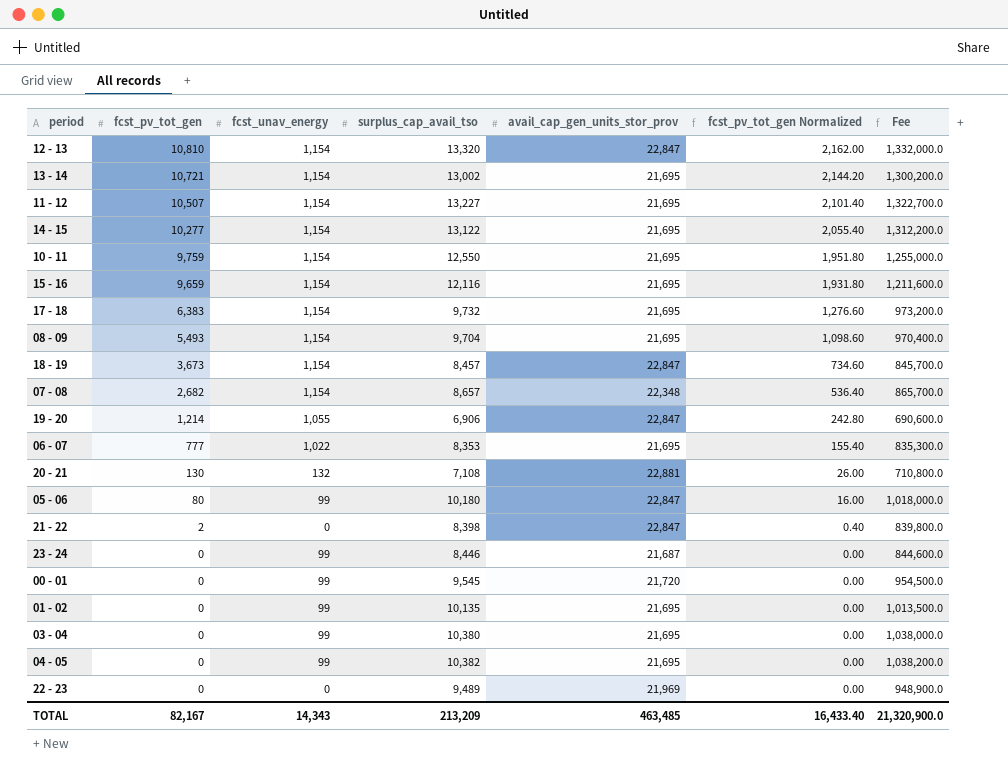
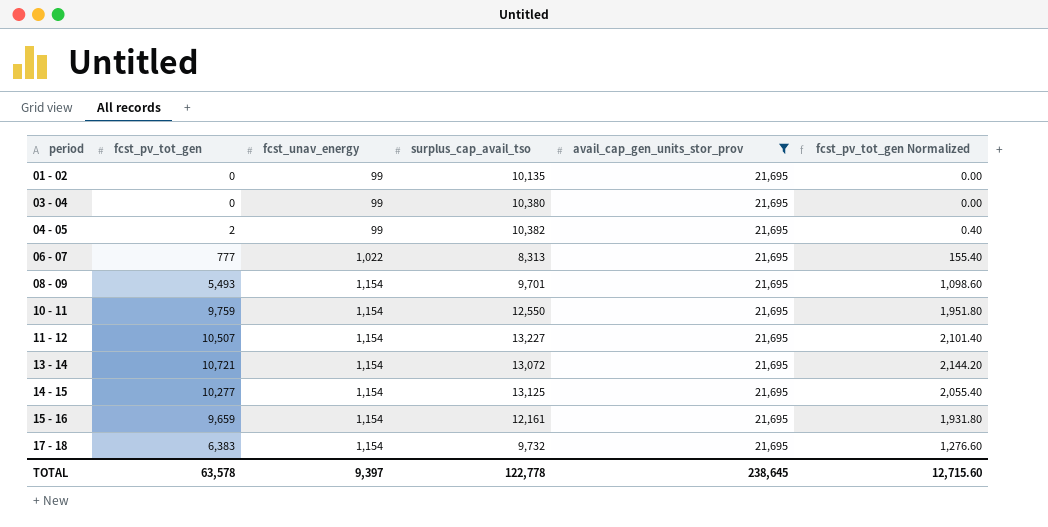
filter: none -> avail_cap_gen_units_stor_prov = 21,695
row order: fcst_pv_tot_gen descending -> period ascending
column Fee | formula: [surplus_cap_avail_tso] * 100 -> none
04 - 05 | fcst_pv_tot_gen: 0 -> 2
04 - 05 | fcst_pv_tot_gen Normalized: 0.00 -> 0.40
06 - 07 | surplus_cap_avail_tso: 8,353 -> 8,313
08 - 09 | surplus_cap_avail_tso: 9,704 -> 9,701
13 - 14 | surplus_cap_avail_tso: 13,002 -> 13,072
14 - 15 | surplus_cap_avail_tso: 13,122 -> 13,125
15 - 16 | surplus_cap_avail_tso: 12,116 -> 12,161
TOTAL | fcst_pv_tot_gen: 82,167 -> 63,578
TOTAL | fcst_unav_energy: 14,343 -> 9,397
TOTAL | surplus_cap_avail_tso: 213,209 -> 122,778
TOTAL | avail_cap_gen_units_stor_prov: 463,485 -> 238,645
TOTAL | fcst_pv_tot_gen Normalized: 16,433.40 -> 12,715.60

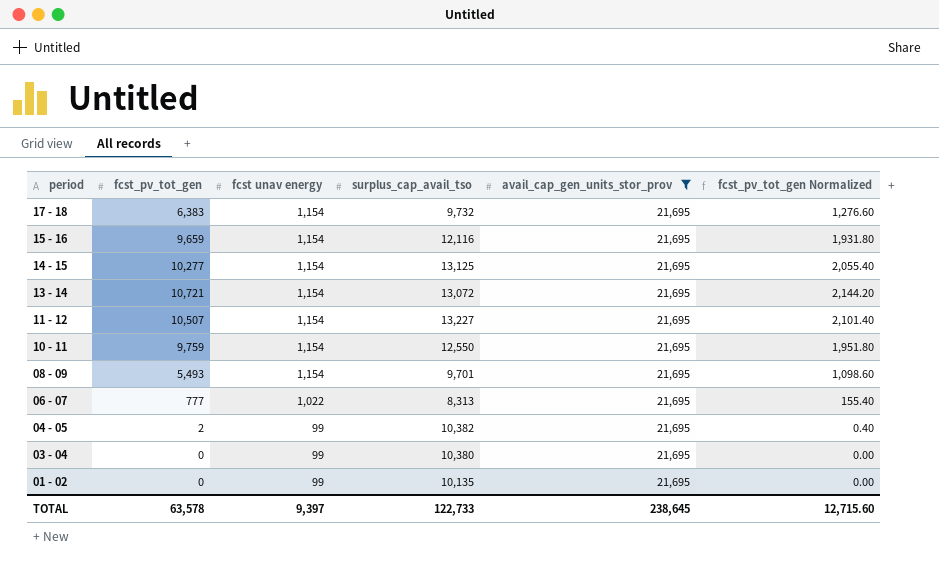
row order: period ascending -> period descending
column name: fcst_unav_energy -> fcst unav energy
15 - 16 | surplus_cap_avail_tso: 12,161 -> 12,116
TOTAL | surplus_cap_avail_tso: 122,778 -> 122,733

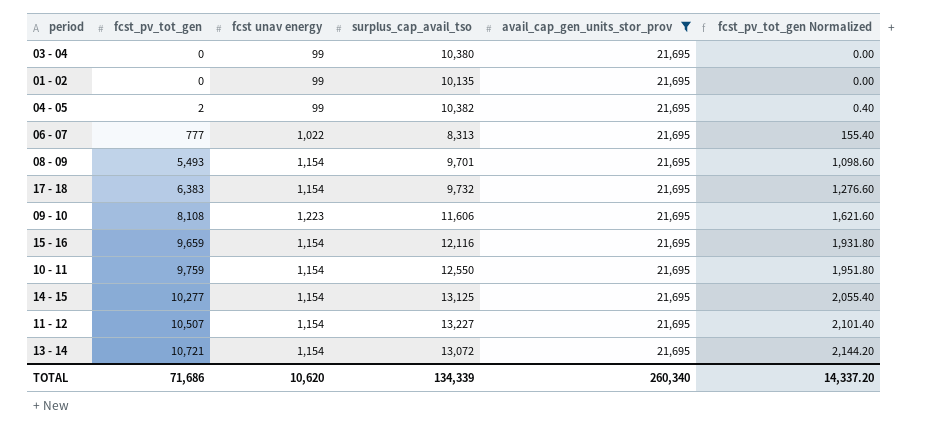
row order: period descending -> fcst_pv_tot_gen ascending
row 09 - 10: none -> 8,108 | 1,223 | 11,606 | 21,695 | 1,621.60
TOTAL | fcst_pv_tot_gen: 63,578 -> 71,686
TOTAL | fcst unav energy: 9,397 -> 10,620
TOTAL | surplus_cap_avail_tso: 122,733 -> 134,339
TOTAL | avail_cap_gen_units_stor_prov: 238,645 -> 260,340
TOTAL | fcst_pv_tot_gen Normalized: 12,715.60 -> 14,337.20

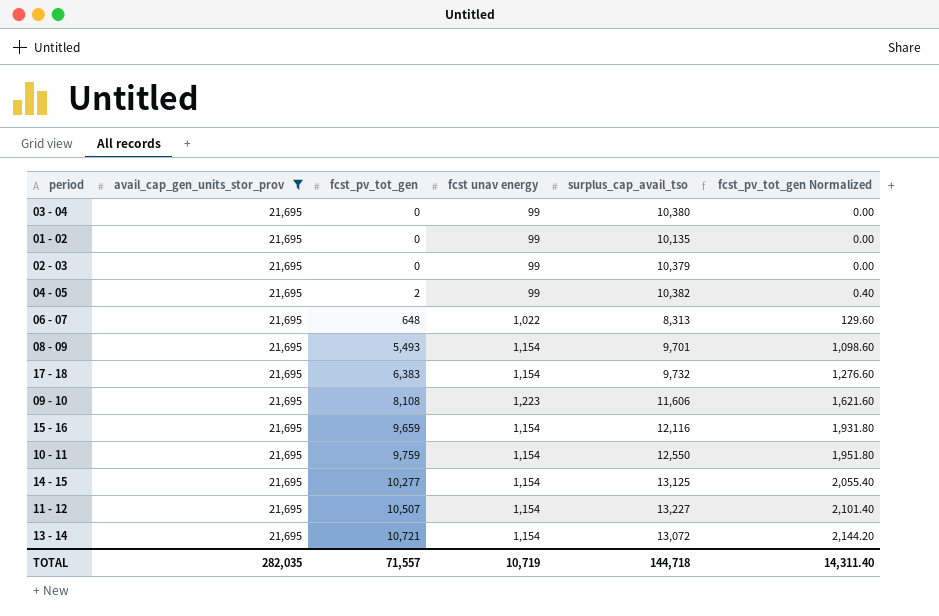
column avail_cap_gen_units_stor_prov | position: 5 -> 2
row 02 - 03: none -> 21,695 | 0 | 99 | 10,379 | 0.00
06 - 07 | fcst_pv_tot_gen: 777 -> 648
06 - 07 | fcst_pv_tot_gen Normalized: 155.40 -> 129.60
TOTAL | avail_cap_gen_units_stor_prov: 260,340 -> 282,035
TOTAL | fcst_pv_tot_gen: 71,686 -> 71,557
TOTAL | fcst unav energy: 10,620 -> 10,719
TOTAL | surplus_cap_avail_tso: 134,339 -> 144,718
TOTAL | fcst_pv_tot_gen Normalized: 14,337.20 -> 14,311.40

